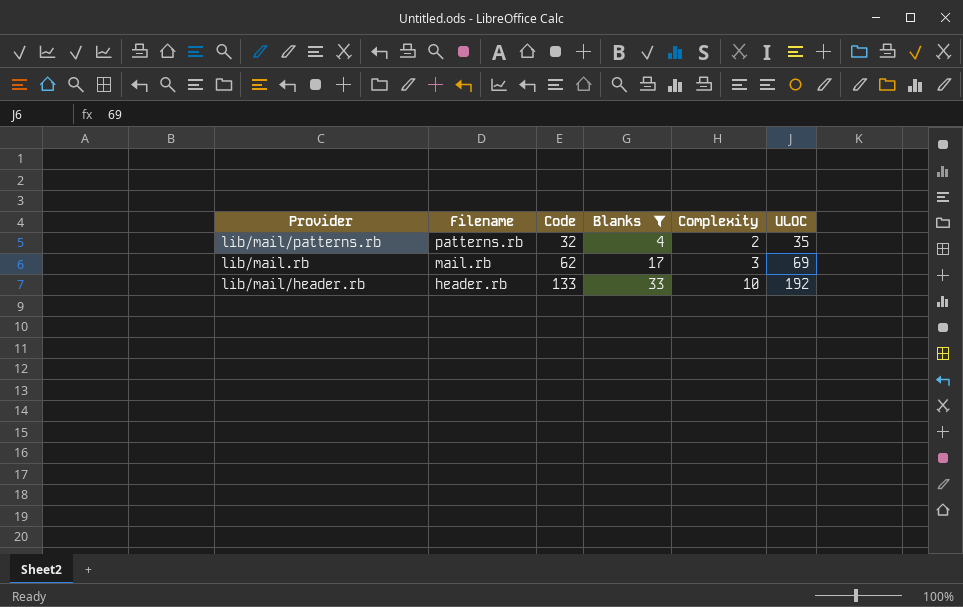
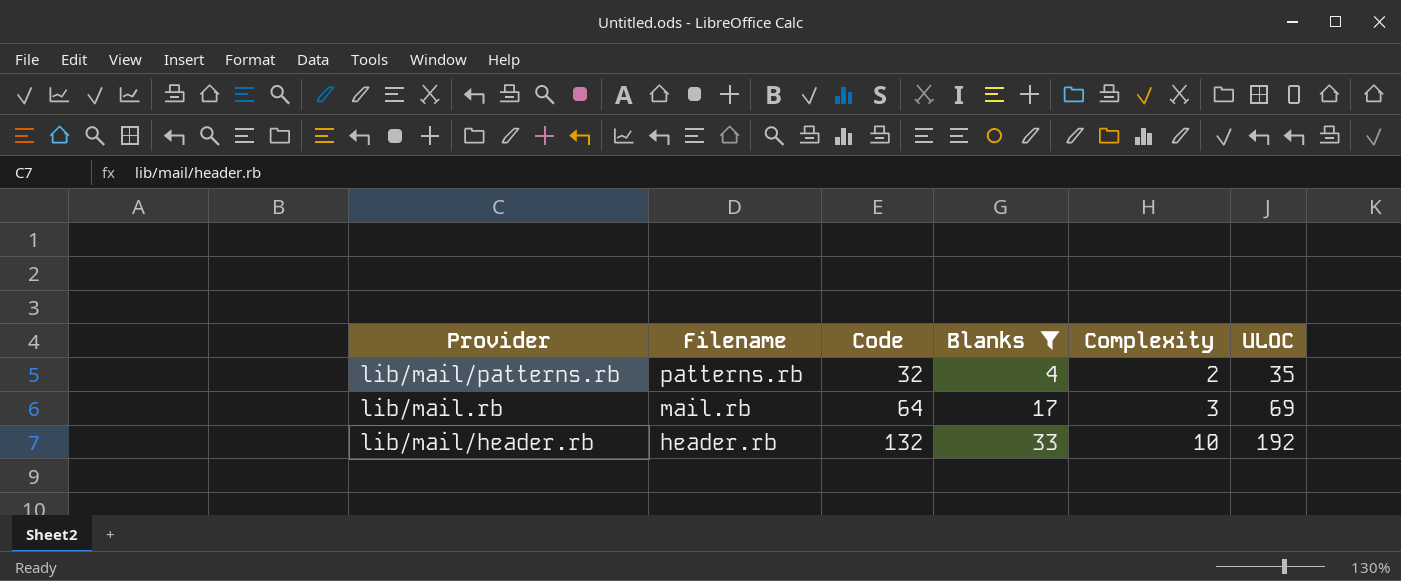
lib/mail.rb | Code: 62 -> 64
lib/mail/header.rb | Code: 133 -> 132

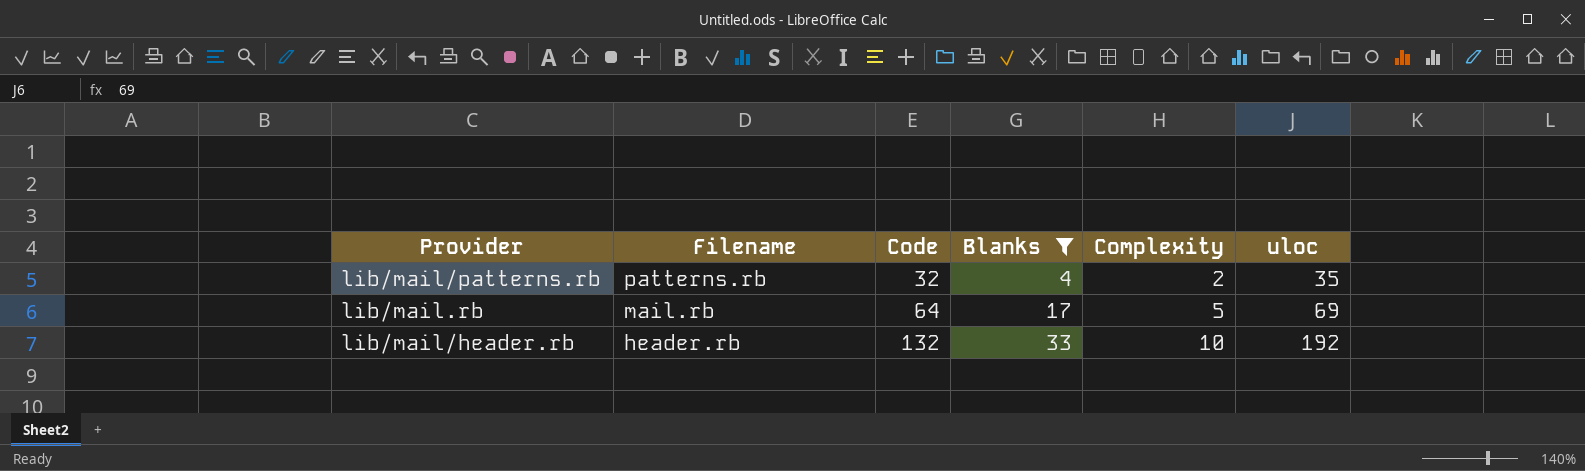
column name: ULOC -> uloc
lib/mail.rb | Complexity: 3 -> 5

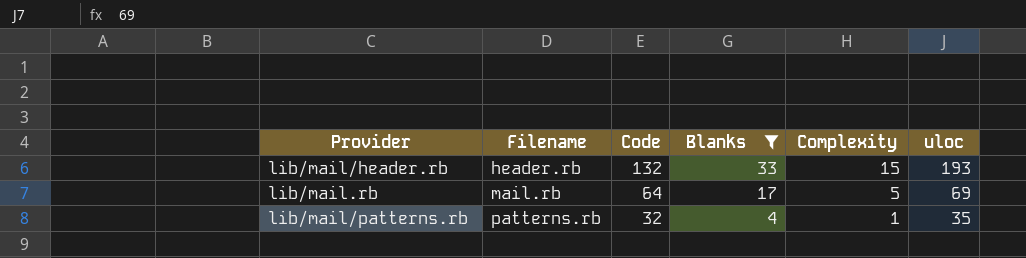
row order: Filename descending -> Filename ascending
lib/mail/header.rb | Complexity: 10 -> 15
lib/mail/header.rb | uloc: 192 -> 193
lib/mail/patterns.rb | Complexity: 2 -> 1

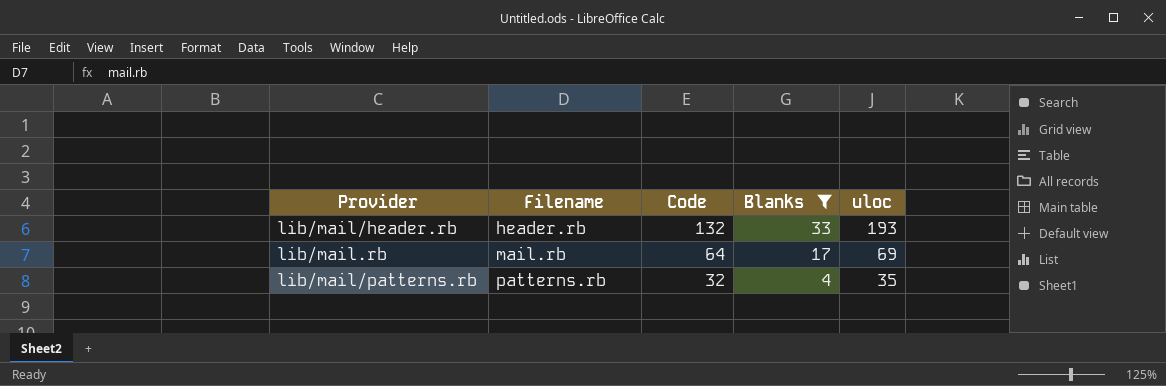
column Complexity | position: 5 -> none

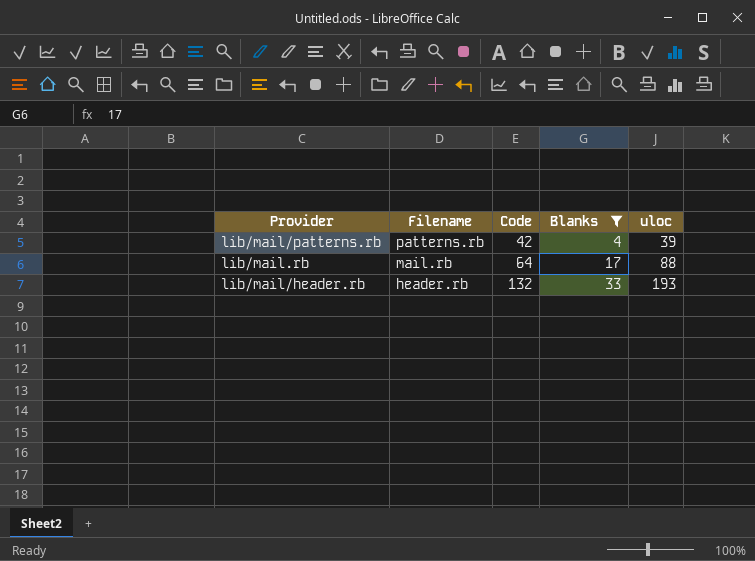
row order: Filename ascending -> Filename descending
lib/mail/patterns.rb | Code: 32 -> 42
lib/mail/patterns.rb | uloc: 35 -> 39
lib/mail.rb | uloc: 69 -> 88

